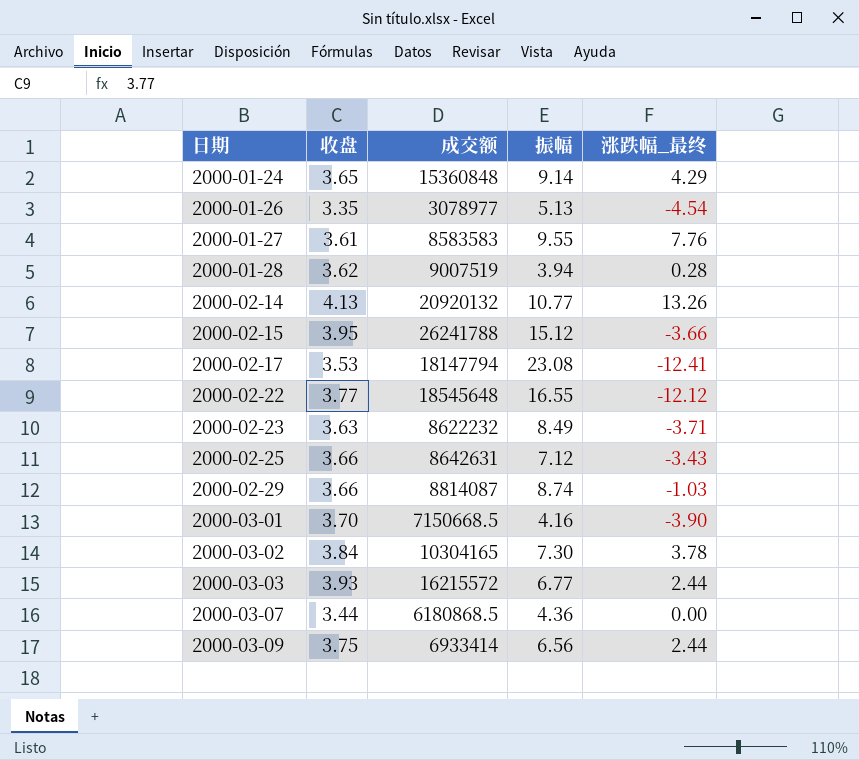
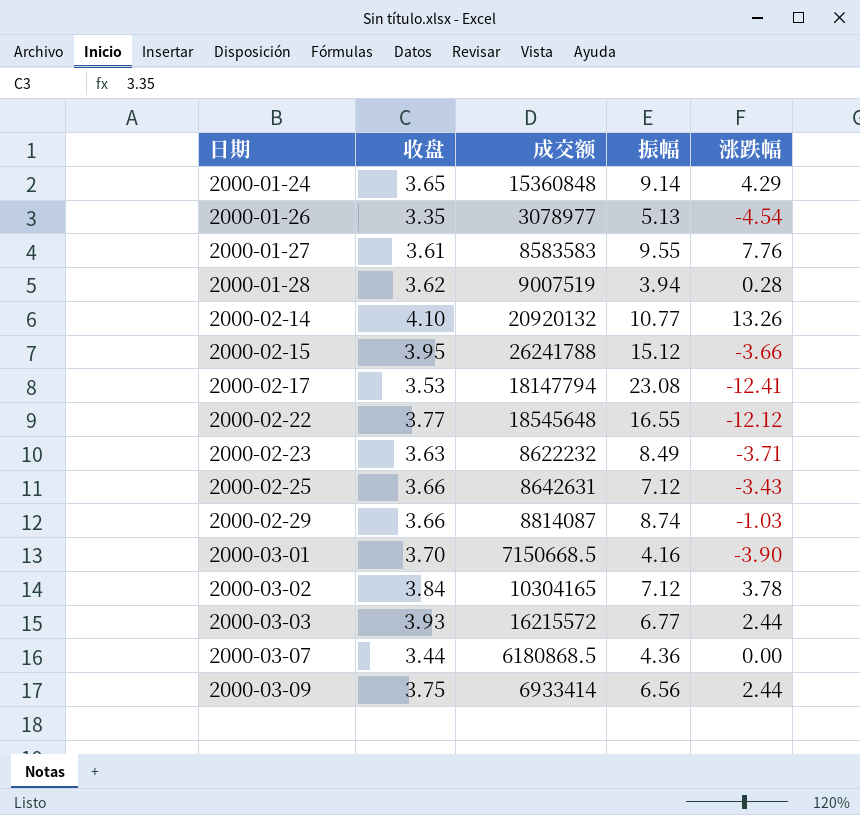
column name: 涨跌幅_最终 -> 涨跌幅
2000-02-14 | 收盘: 4.13 -> 4.10
2000-03-02 | 振幅: 7.30 -> 7.12

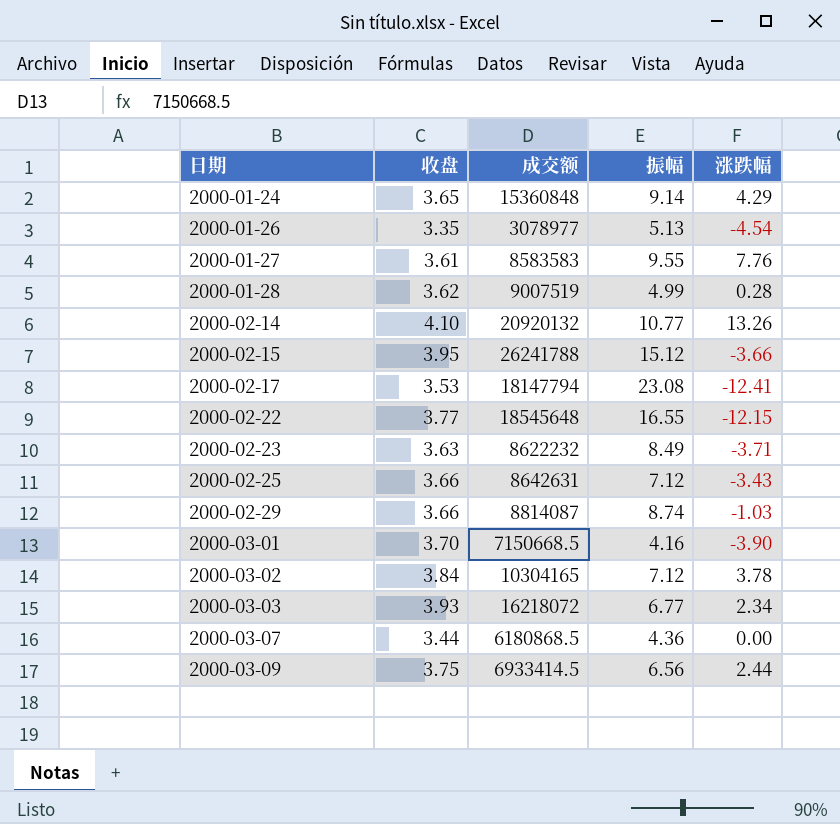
2000-01-28 | 振幅: 3.94 -> 4.99
2000-02-22 | 涨跌幅: -12.12 -> -12.15
2000-03-03 | 成交额: 16215572 -> 16218072
2000-03-03 | 涨跌幅: 2.44 -> 2.34
2000-03-09 | 成交额: 6933414 -> 6933414.5

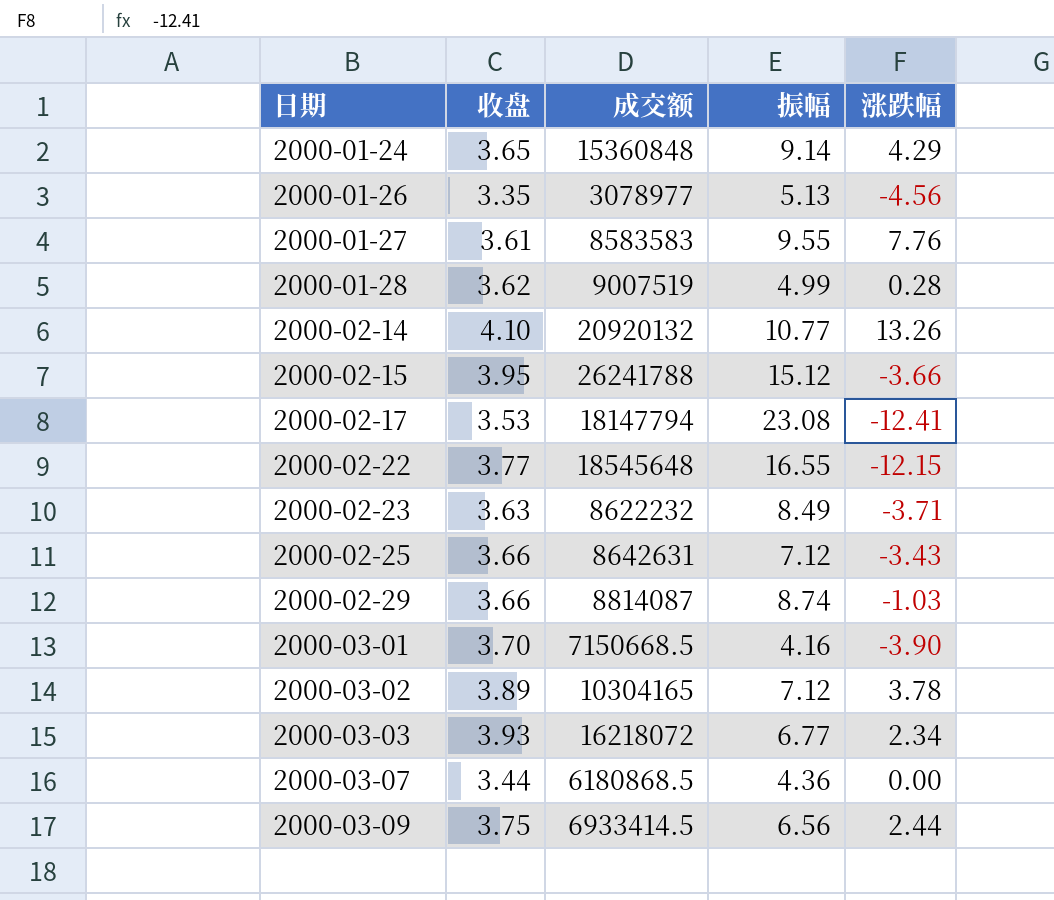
2000-01-26 | 涨跌幅: -4.54 -> -4.56
2000-03-02 | 收盘: 3.84 -> 3.89

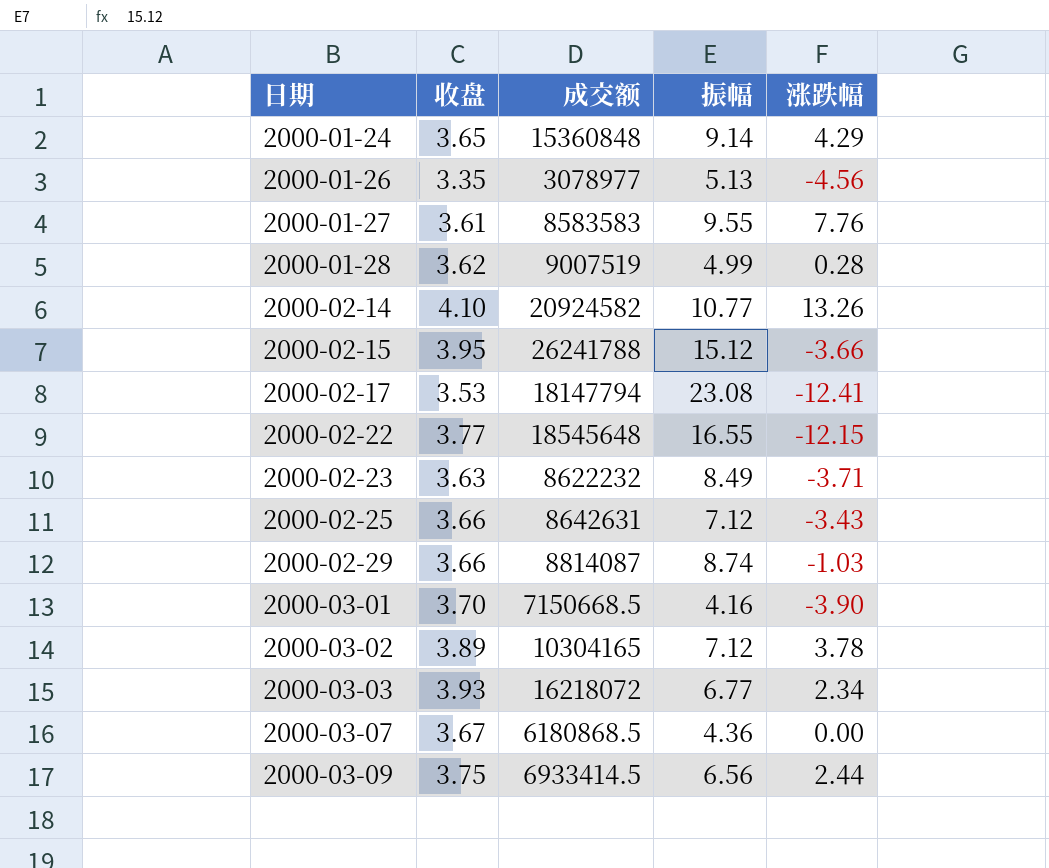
2000-02-14 | 成交额: 20920132 -> 20924582
2000-03-07 | 收盘: 3.44 -> 3.67

